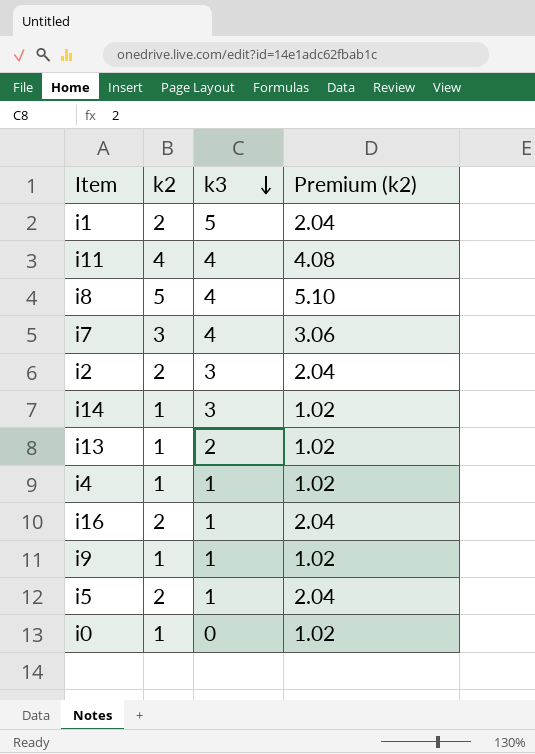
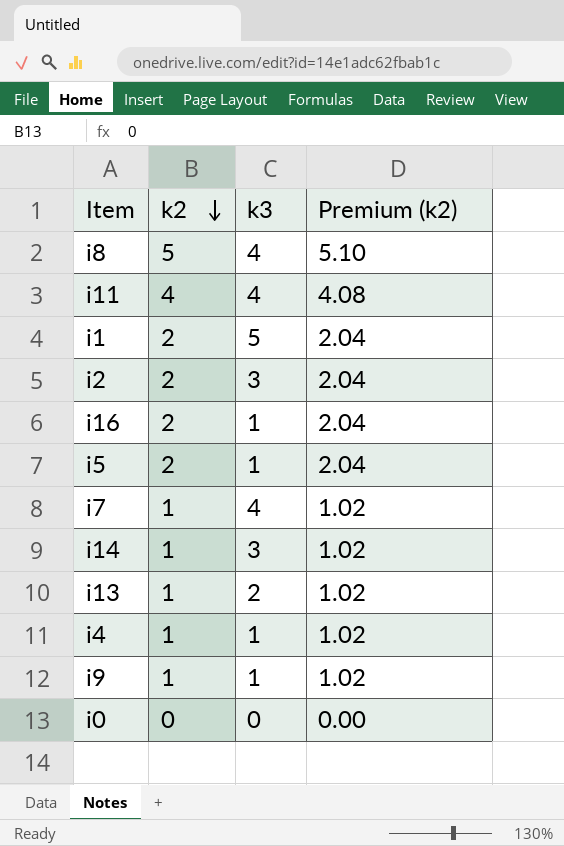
row order: k3 descending -> k2 descending
i7 | k2: 3 -> 1
i7 | Premium (k2): 3.06 -> 1.02
i0 | k2: 1 -> 0
i0 | Premium (k2): 1.02 -> 0.00

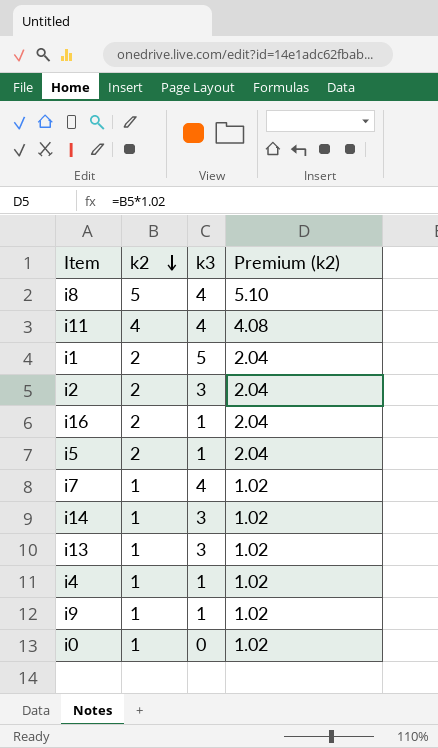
i13 | k3: 2 -> 3
i0 | k2: 0 -> 1
i0 | Premium (k2): 0.00 -> 1.02

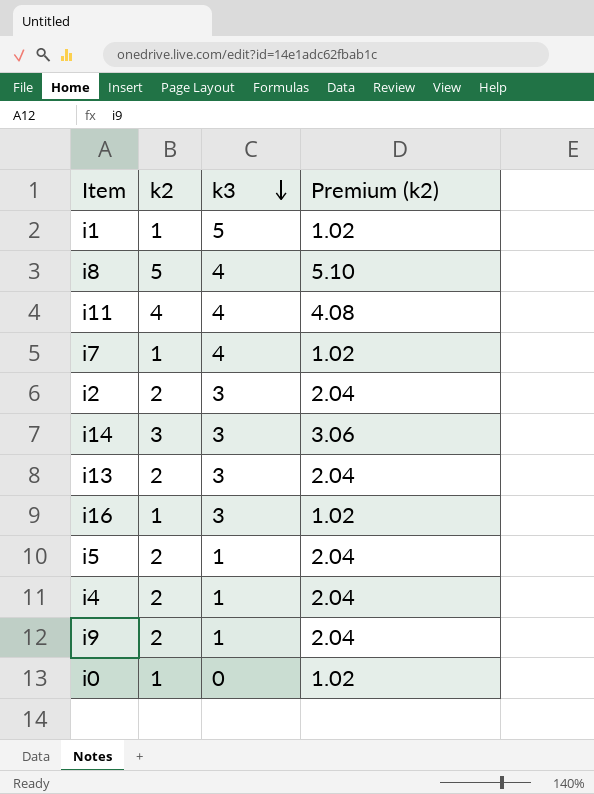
row order: k2 descending -> k3 descending
i1 | k2: 2 -> 1
i1 | Premium (k2): 2.04 -> 1.02
i14 | k2: 1 -> 3
i14 | Premium (k2): 1.02 -> 3.06
i13 | k2: 1 -> 2
i13 | Premium (k2): 1.02 -> 2.04
i16 | k2: 2 -> 1
i16 | k3: 1 -> 3
i16 | Premium (k2): 2.04 -> 1.02
i4 | k2: 1 -> 2
i4 | Premium (k2): 1.02 -> 2.04
i9 | k2: 1 -> 2
i9 | Premium (k2): 1.02 -> 2.04

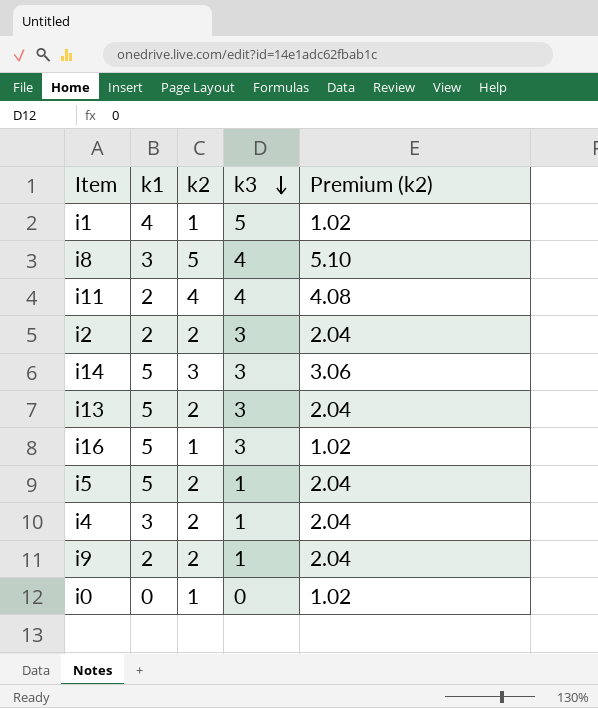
column k1 | position: none -> 2
row i7: 1 | 4 | 1.02 -> none

